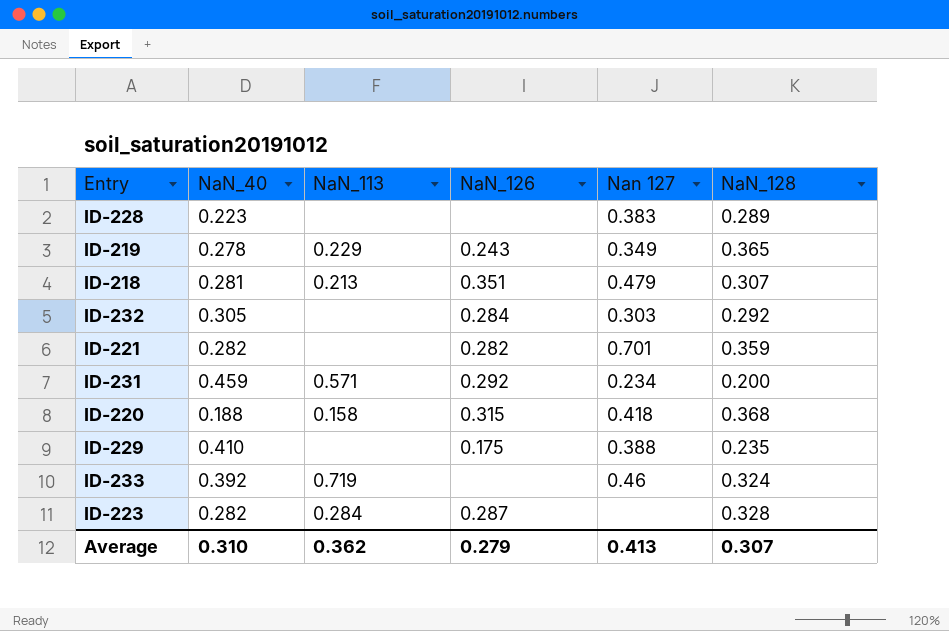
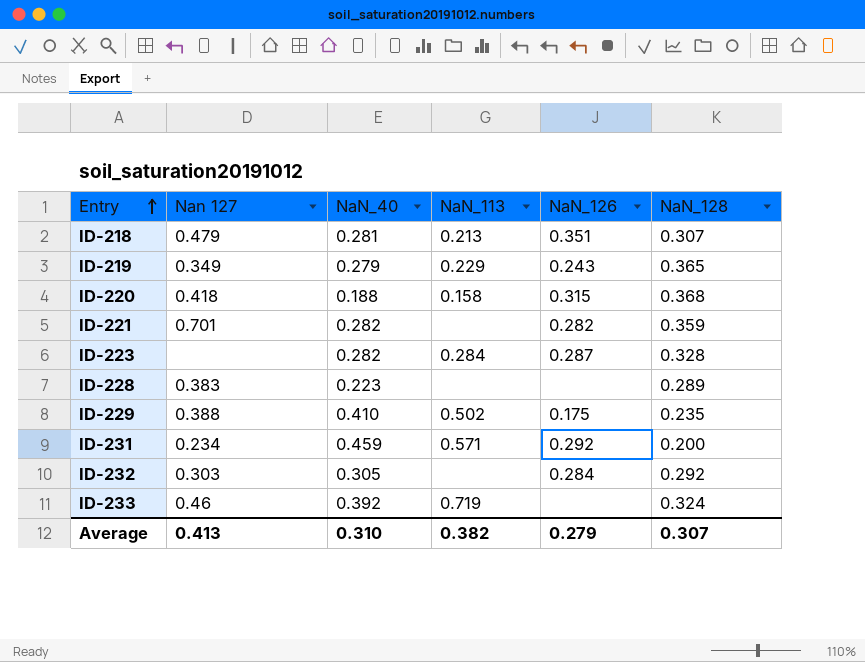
row order: none -> Entry ascending
column Nan 127 | position: 5 -> 2
ID-219 | NaN_40: 0.278 -> 0.279
ID-229 | NaN_113: none -> 0.502
Average | NaN_113: 0.362 -> 0.382

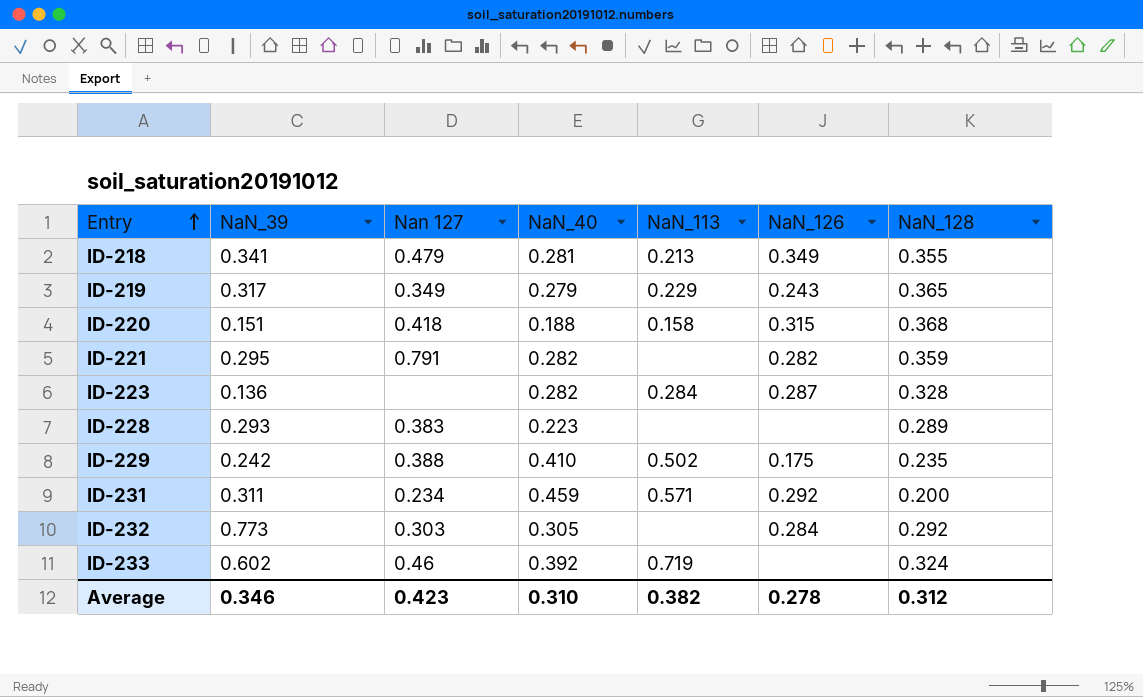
column NaN_39 | position: none -> 2
ID-218 | NaN_126: 0.351 -> 0.349
ID-218 | NaN_128: 0.307 -> 0.355
ID-221 | Nan 127: 0.701 -> 0.791
Average | Nan 127: 0.413 -> 0.423
Average | NaN_126: 0.279 -> 0.278
Average | NaN_128: 0.307 -> 0.312

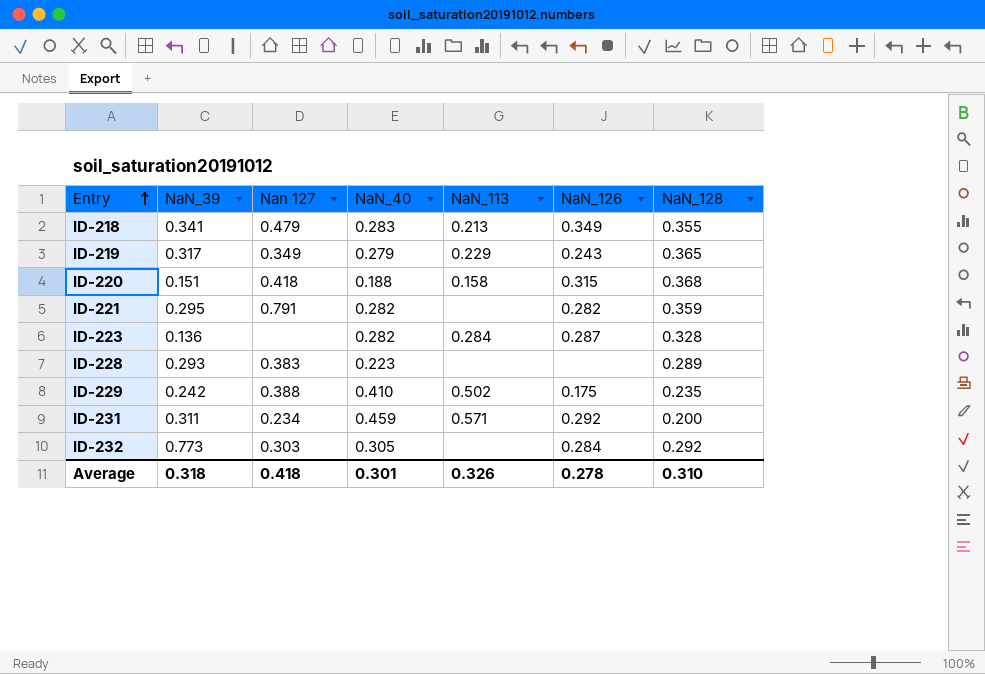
row ID-233: 0.602 | 0.46 | 0.392 | 0.719 | none | 0.324 -> none
ID-218 | NaN_40: 0.281 -> 0.283
Average | NaN_39: 0.346 -> 0.318
Average | Nan 127: 0.423 -> 0.418
Average | NaN_40: 0.310 -> 0.301
Average | NaN_113: 0.382 -> 0.326
Average | NaN_128: 0.312 -> 0.310

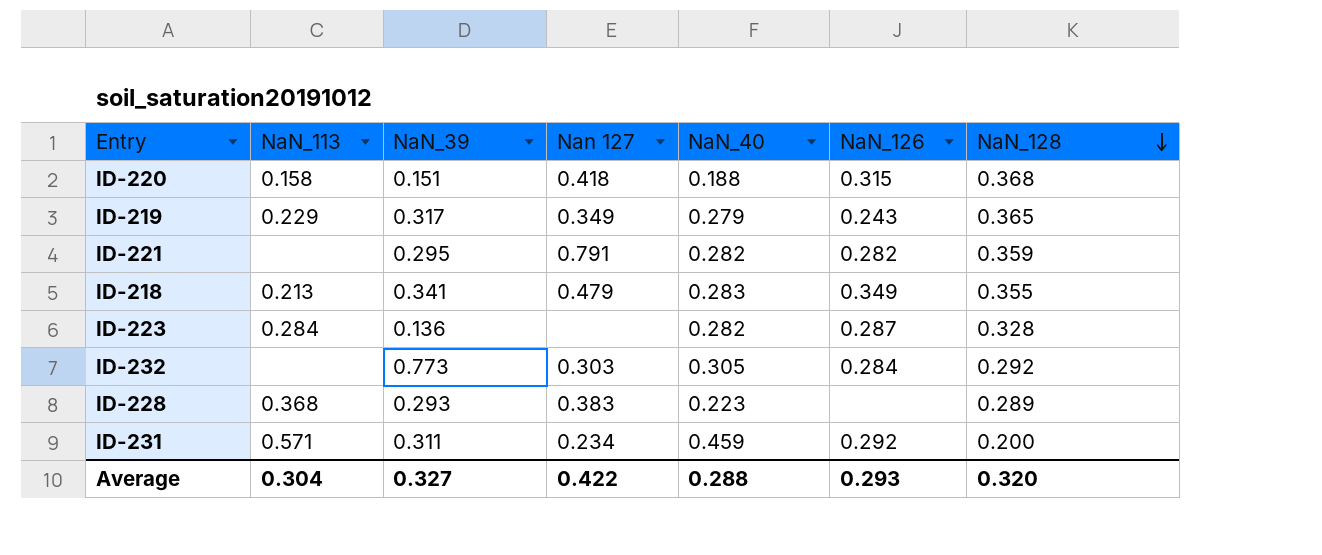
row order: Entry ascending -> NaN_128 descending
column NaN_113 | position: 5 -> 2
row ID-229: 0.242 | 0.388 | 0.410 | 0.502 | 0.175 | 0.235 -> none
ID-228 | NaN_113: none -> 0.368
Average | NaN_113: 0.326 -> 0.304
Average | NaN_39: 0.318 -> 0.327
Average | Nan 127: 0.418 -> 0.422
Average | NaN_40: 0.301 -> 0.288
Average | NaN_126: 0.278 -> 0.293
Average | NaN_128: 0.310 -> 0.320

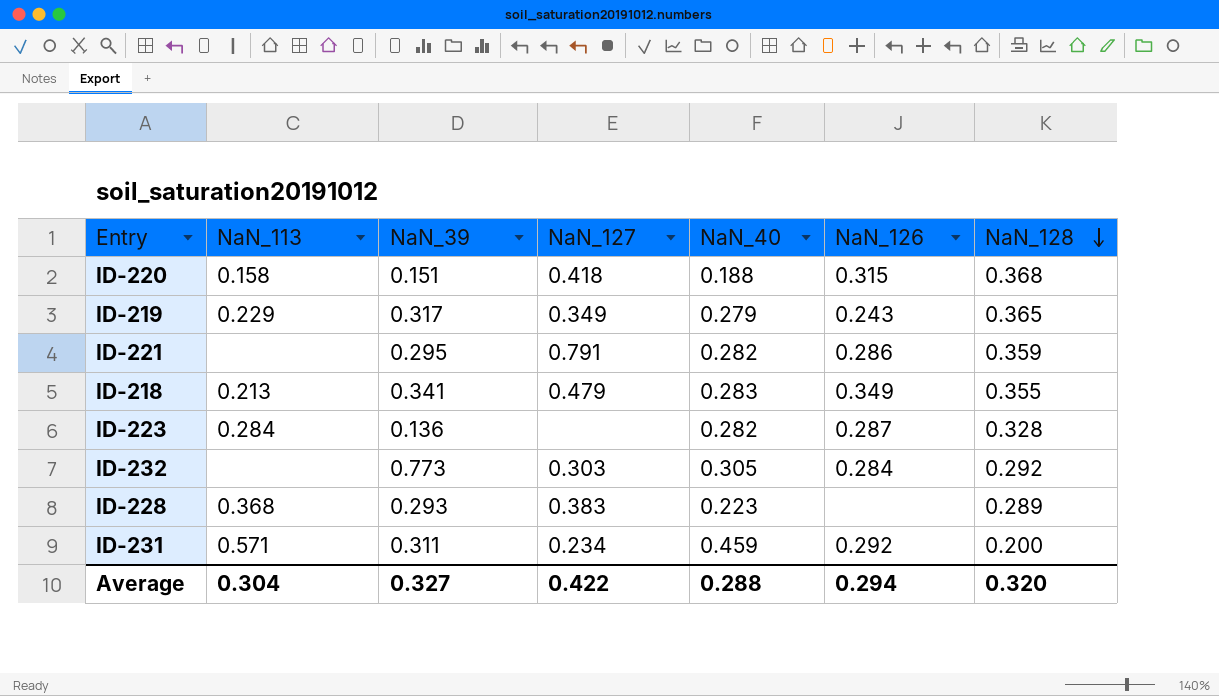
column name: Nan 127 -> NaN_127
ID-221 | NaN_126: 0.282 -> 0.286
Average | NaN_126: 0.293 -> 0.294

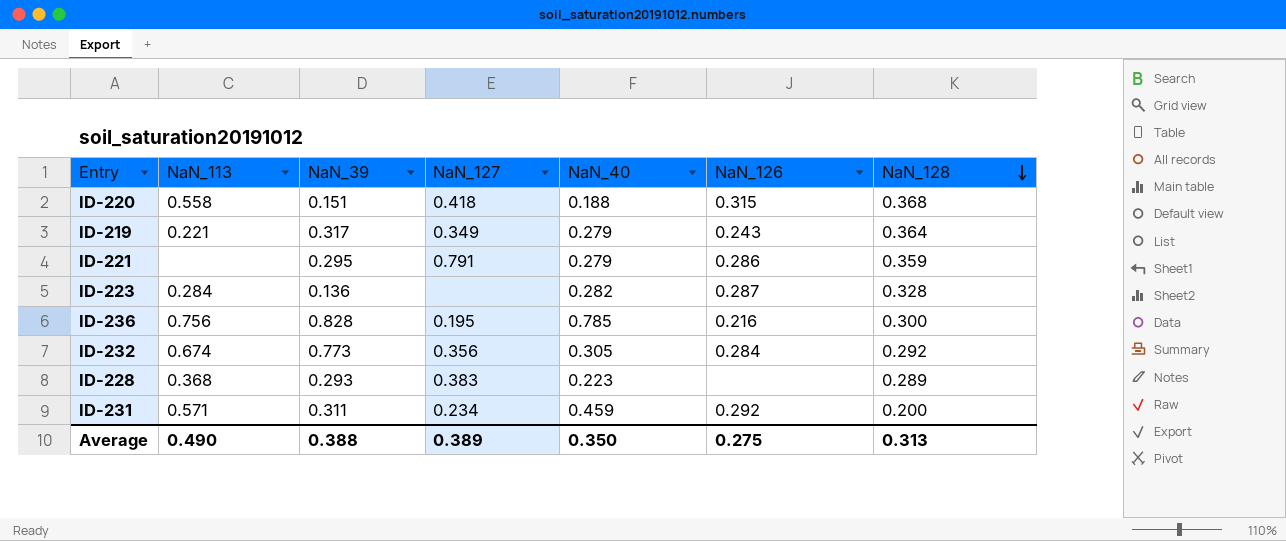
row ID-218: 0.213 | 0.341 | 0.479 | 0.283 | 0.349 | 0.355 -> none
ID-220 | NaN_113: 0.158 -> 0.558
ID-219 | NaN_113: 0.229 -> 0.221
ID-219 | NaN_128: 0.365 -> 0.364
ID-221 | NaN_40: 0.282 -> 0.279
row ID-236: none -> 0.756 | 0.828 | 0.195 | 0.785 | 0.216 | 0.300
ID-232 | NaN_113: none -> 0.674
ID-232 | NaN_127: 0.303 -> 0.356
Average | NaN_113: 0.304 -> 0.490
Average | NaN_39: 0.327 -> 0.388
Average | NaN_127: 0.422 -> 0.389
Average | NaN_40: 0.288 -> 0.350
Average | NaN_126: 0.294 -> 0.275
Average | NaN_128: 0.320 -> 0.313

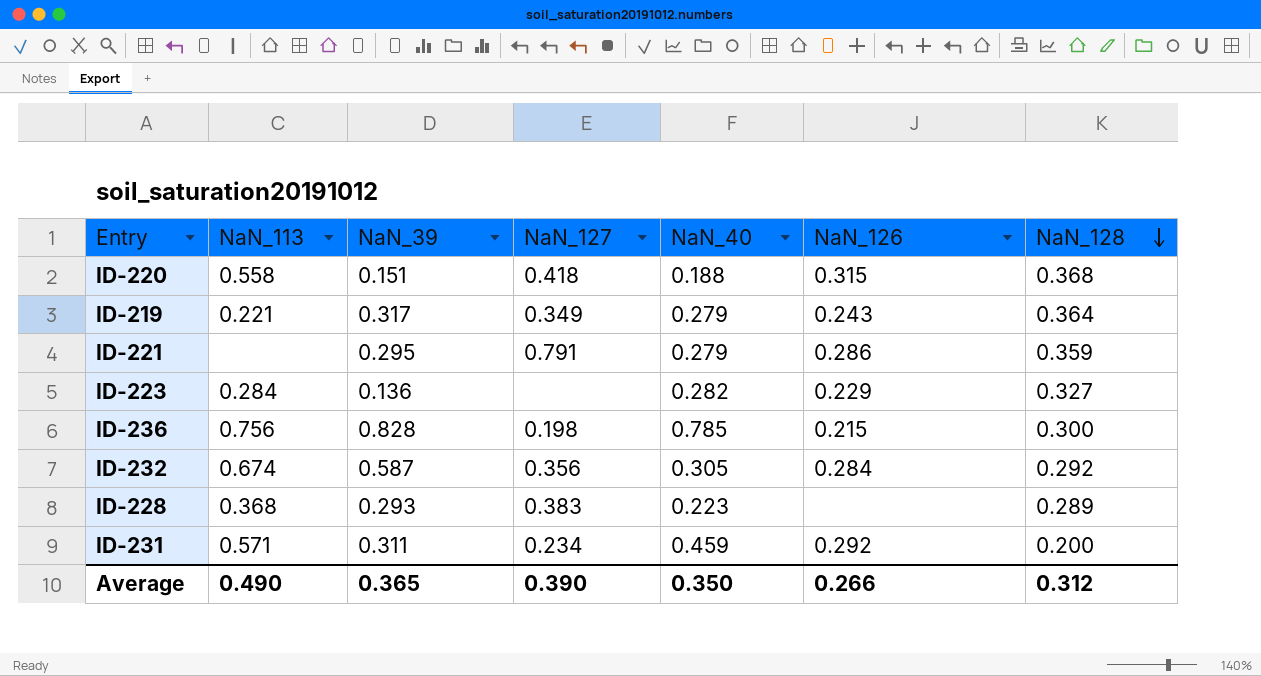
ID-223 | NaN_126: 0.287 -> 0.229
ID-223 | NaN_128: 0.328 -> 0.327
ID-236 | NaN_127: 0.195 -> 0.198
ID-236 | NaN_126: 0.216 -> 0.215
ID-232 | NaN_39: 0.773 -> 0.587
Average | NaN_39: 0.388 -> 0.365
Average | NaN_127: 0.389 -> 0.390
Average | NaN_126: 0.275 -> 0.266
Average | NaN_128: 0.313 -> 0.312

